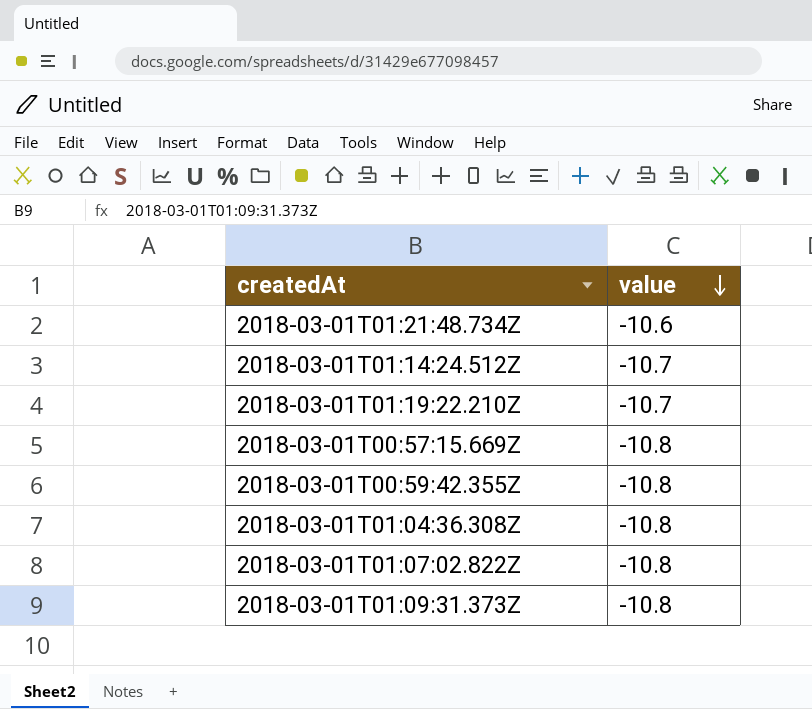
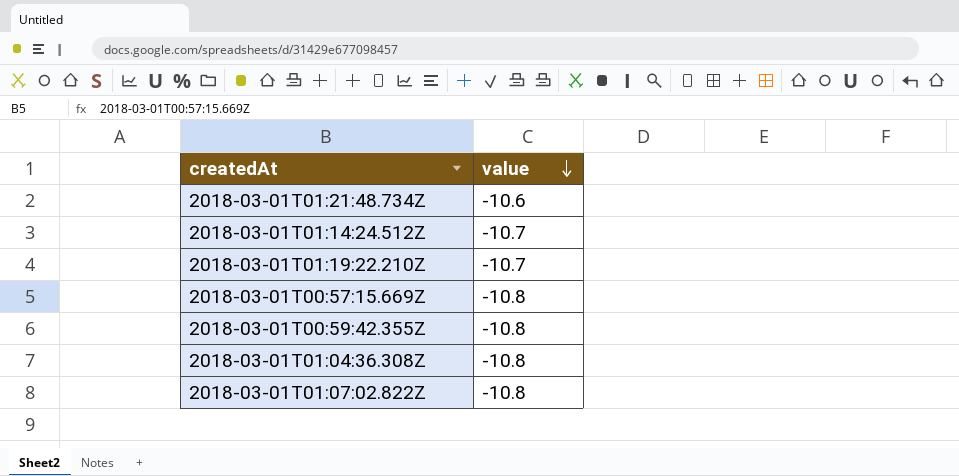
row 2018-03-01T01:09:31.373Z: -10.8 -> none

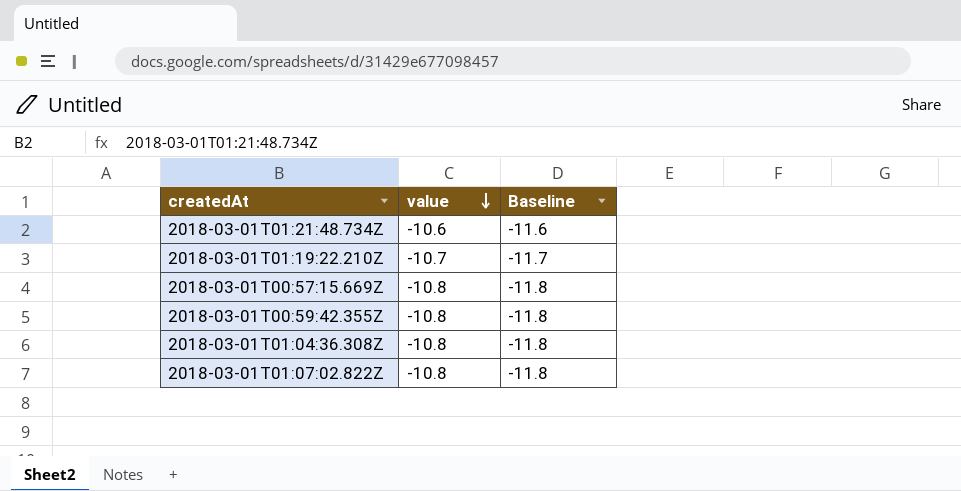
column Baseline | formula: none -> [value] - 1
row 2018-03-01T01:14:24.512Z: -10.7 -> none

